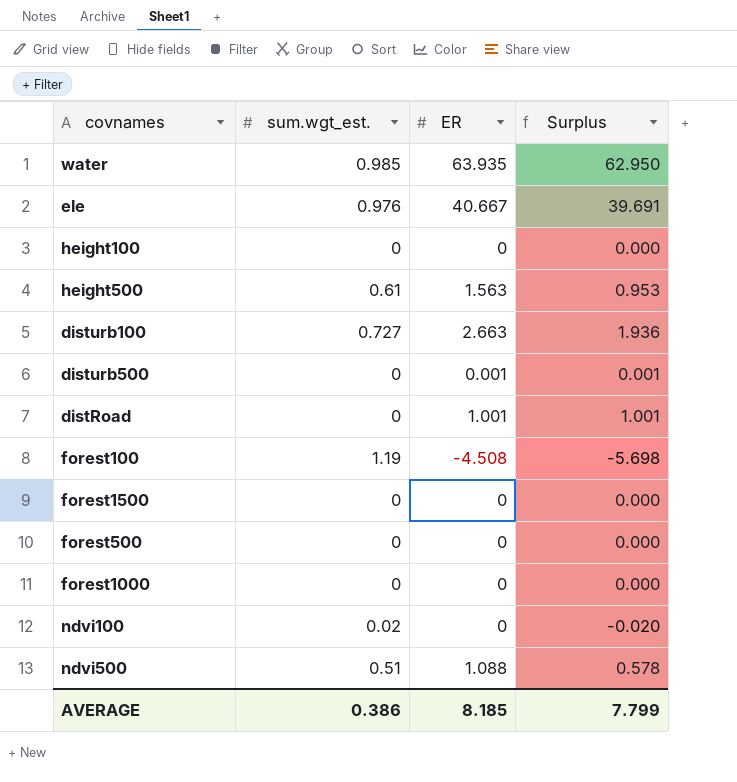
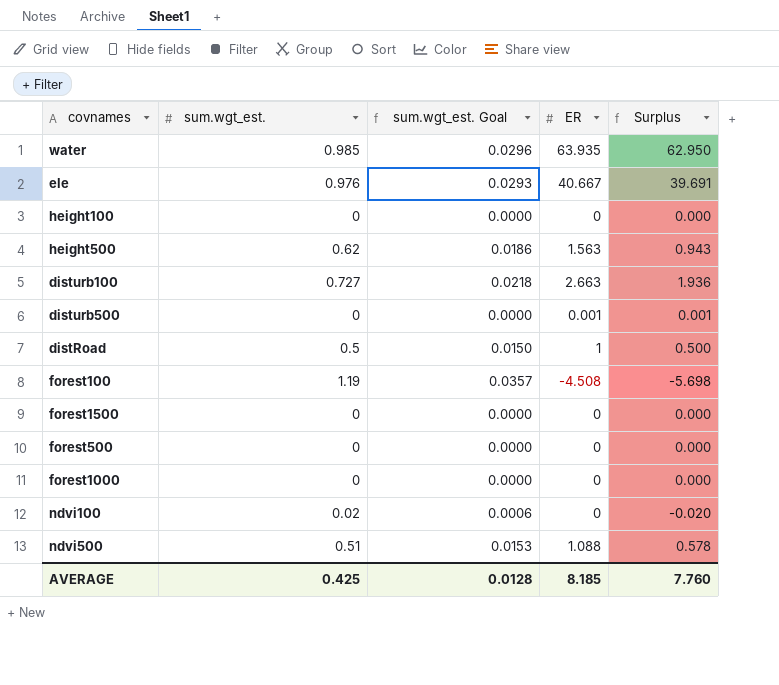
column sum.wgt_est. Goal | formula: none -> [sum.wgt_est.] * 0.03
height500 | sum.wgt_est.: 0.61 -> 0.62
height500 | Surplus: 0.953 -> 0.943
distRoad | sum.wgt_est.: 0 -> 0.5
distRoad | ER: 1.001 -> 1
distRoad | Surplus: 1.001 -> 0.500
AVERAGE | sum.wgt_est.: 0.386 -> 0.425
AVERAGE | Surplus: 7.799 -> 7.760

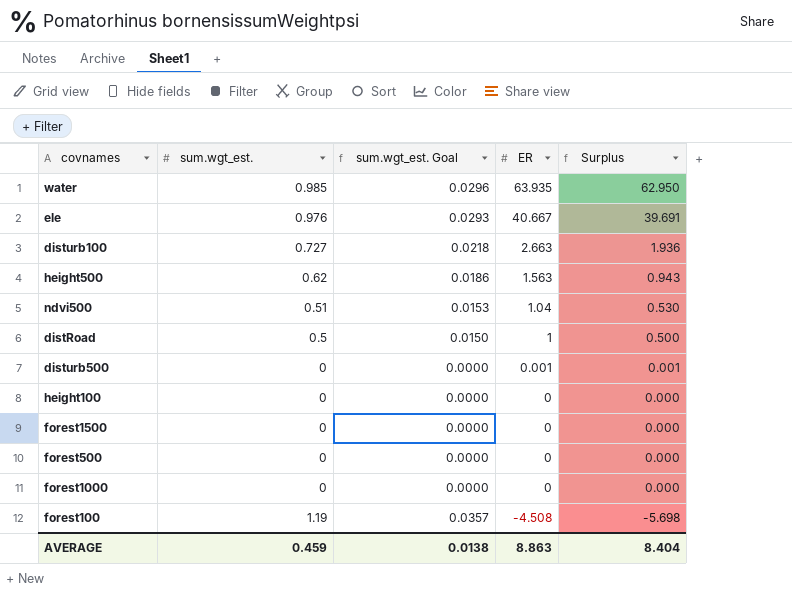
row order: none -> ER descending
row ndvi100: 0.02 | 0.0006 | 0 | -0.020 -> none
ndvi500 | ER: 1.088 -> 1.04
ndvi500 | Surplus: 0.578 -> 0.530
AVERAGE | sum.wgt_est.: 0.425 -> 0.459
AVERAGE | sum.wgt_est. Goal: 0.0128 -> 0.0138
AVERAGE | ER: 8.185 -> 8.863
AVERAGE | Surplus: 7.760 -> 8.404

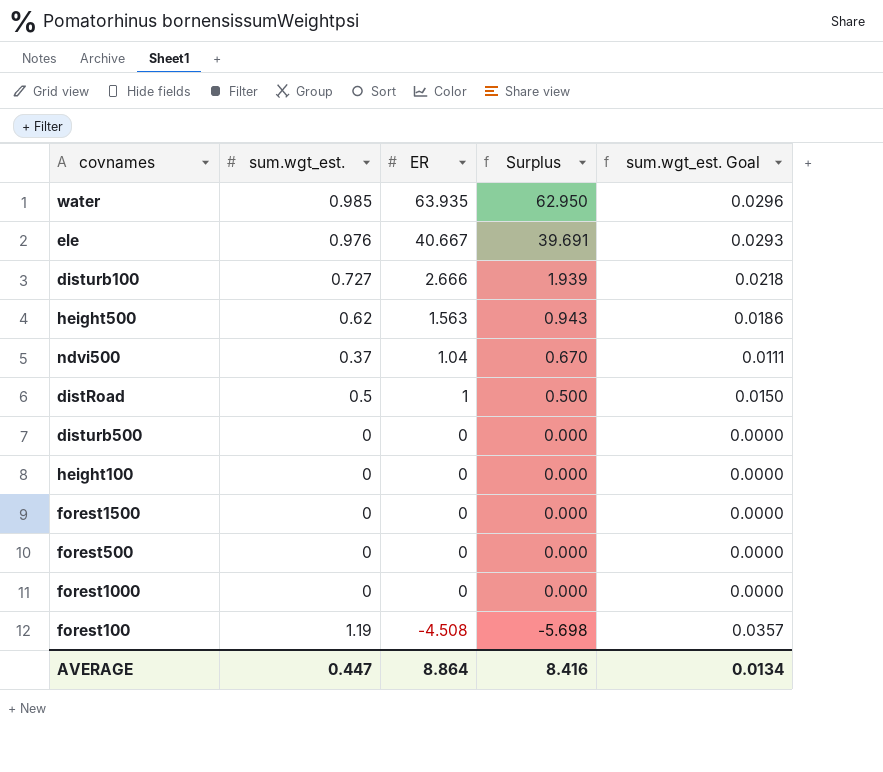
column sum.wgt_est. Goal | position: 3 -> 5
disturb100 | ER: 2.663 -> 2.666
disturb100 | Surplus: 1.936 -> 1.939
ndvi500 | sum.wgt_est.: 0.51 -> 0.37
ndvi500 | Surplus: 0.530 -> 0.670
ndvi500 | sum.wgt_est. Goal: 0.0153 -> 0.0111
disturb500 | ER: 0.001 -> 0
disturb500 | Surplus: 0.001 -> 0.000
AVERAGE | sum.wgt_est.: 0.459 -> 0.447
AVERAGE | ER: 8.863 -> 8.864
AVERAGE | Surplus: 8.404 -> 8.416
AVERAGE | sum.wgt_est. Goal: 0.0138 -> 0.0134

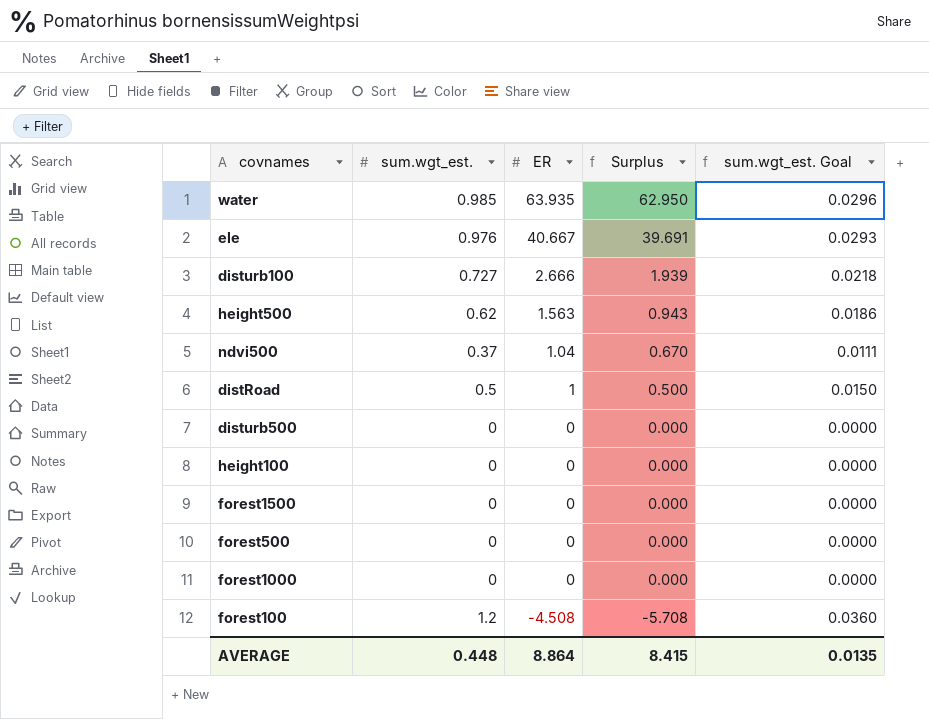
forest100 | sum.wgt_est.: 1.19 -> 1.2
forest100 | Surplus: -5.698 -> -5.708
forest100 | sum.wgt_est. Goal: 0.0357 -> 0.0360
AVERAGE | sum.wgt_est.: 0.447 -> 0.448
AVERAGE | Surplus: 8.416 -> 8.415
AVERAGE | sum.wgt_est. Goal: 0.0134 -> 0.0135

